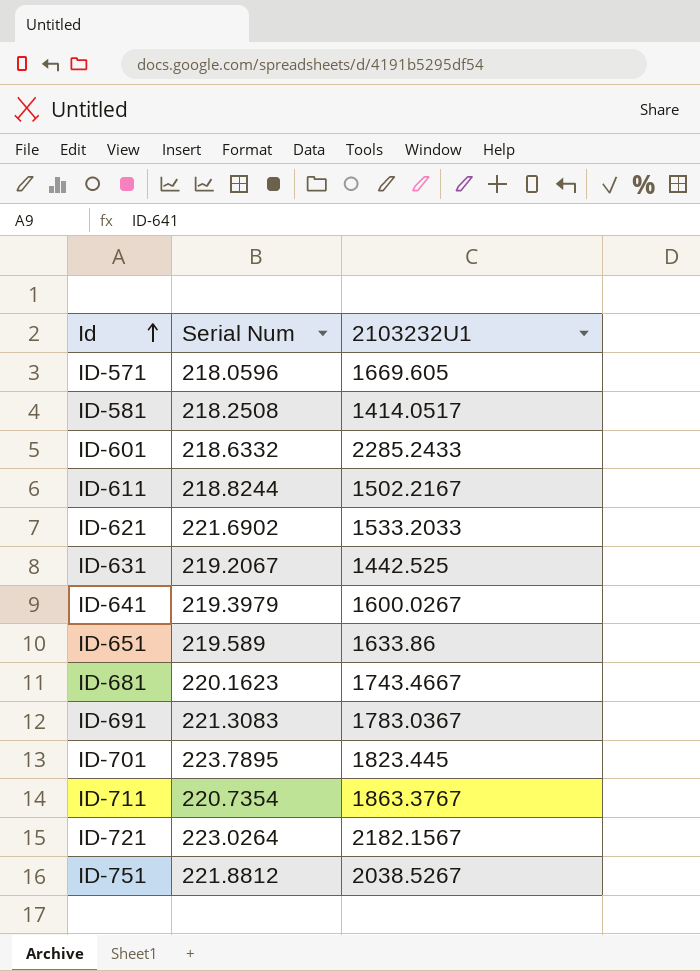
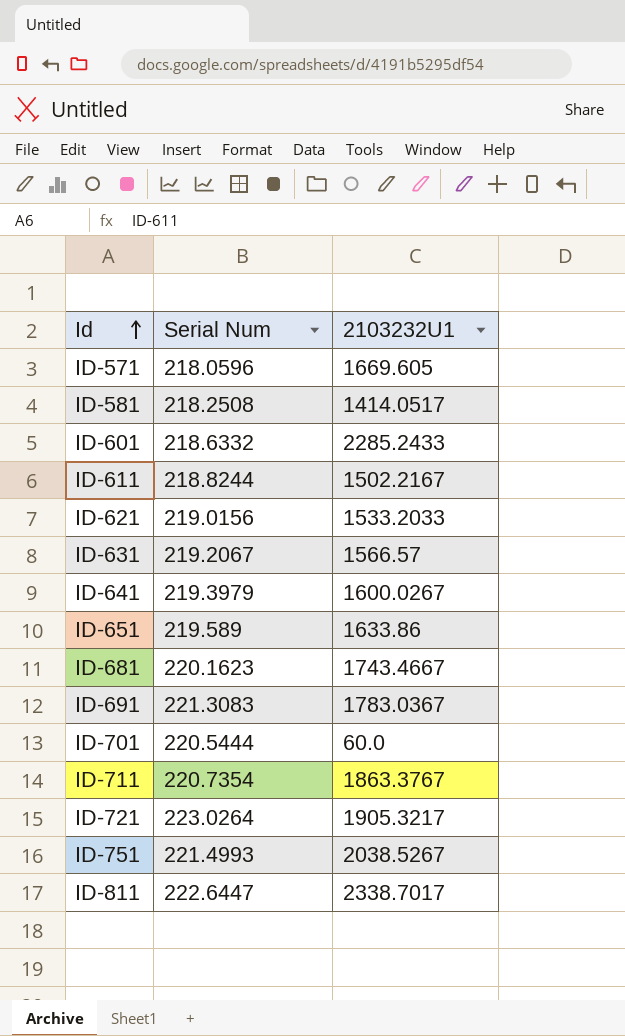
ID-621 | Serial Num: 221.6902 -> 219.0156
ID-631 | 2103232U1: 1442.525 -> 1566.57
ID-701 | Serial Num: 223.7895 -> 220.5444
ID-701 | 2103232U1: 1823.445 -> 60.0
ID-721 | 2103232U1: 2182.1567 -> 1905.3217
ID-751 | Serial Num: 221.8812 -> 221.4993
row ID-811: none -> 222.6447 | 2338.7017

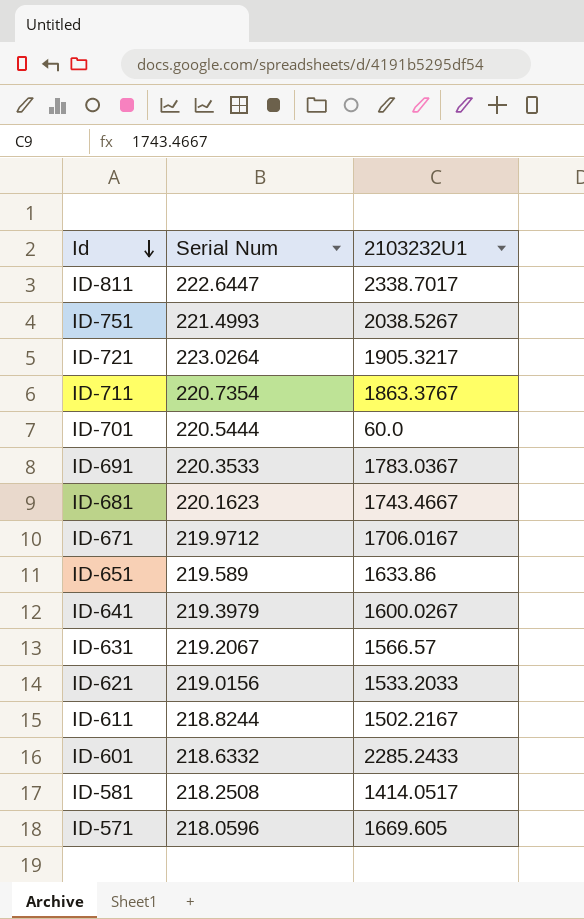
row order: Id ascending -> Id descending
ID-691 | Serial Num: 221.3083 -> 220.3533
row ID-671: none -> 219.9712 | 1706.0167

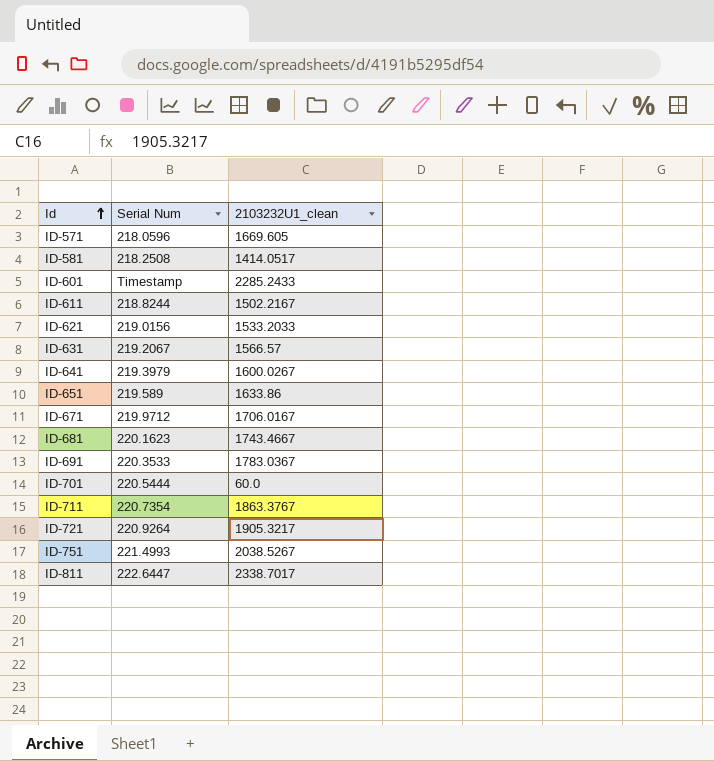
row order: Id descending -> Id ascending
column name: 2103232U1 -> 2103232U1_clean
ID-601 | Serial Num: 218.6332 -> Timestamp
ID-721 | Serial Num: 223.0264 -> 220.9264

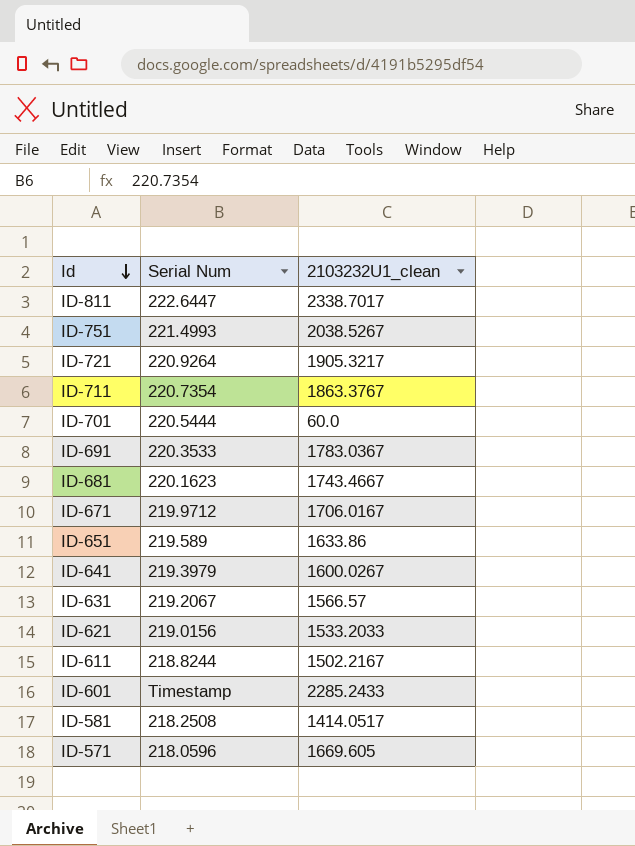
row order: Id ascending -> Id descending

